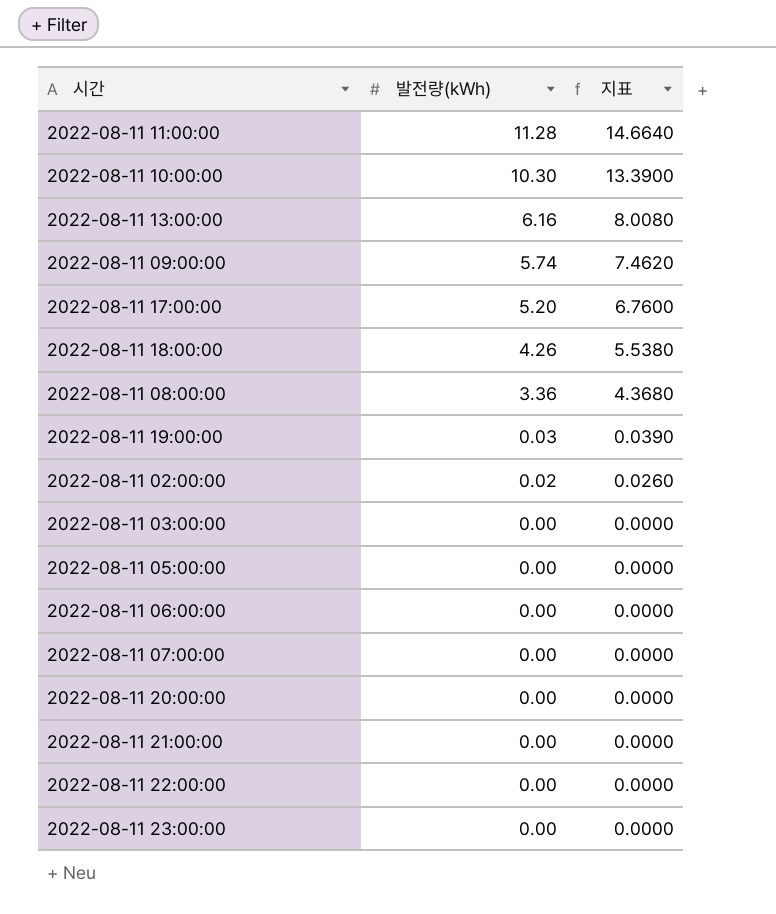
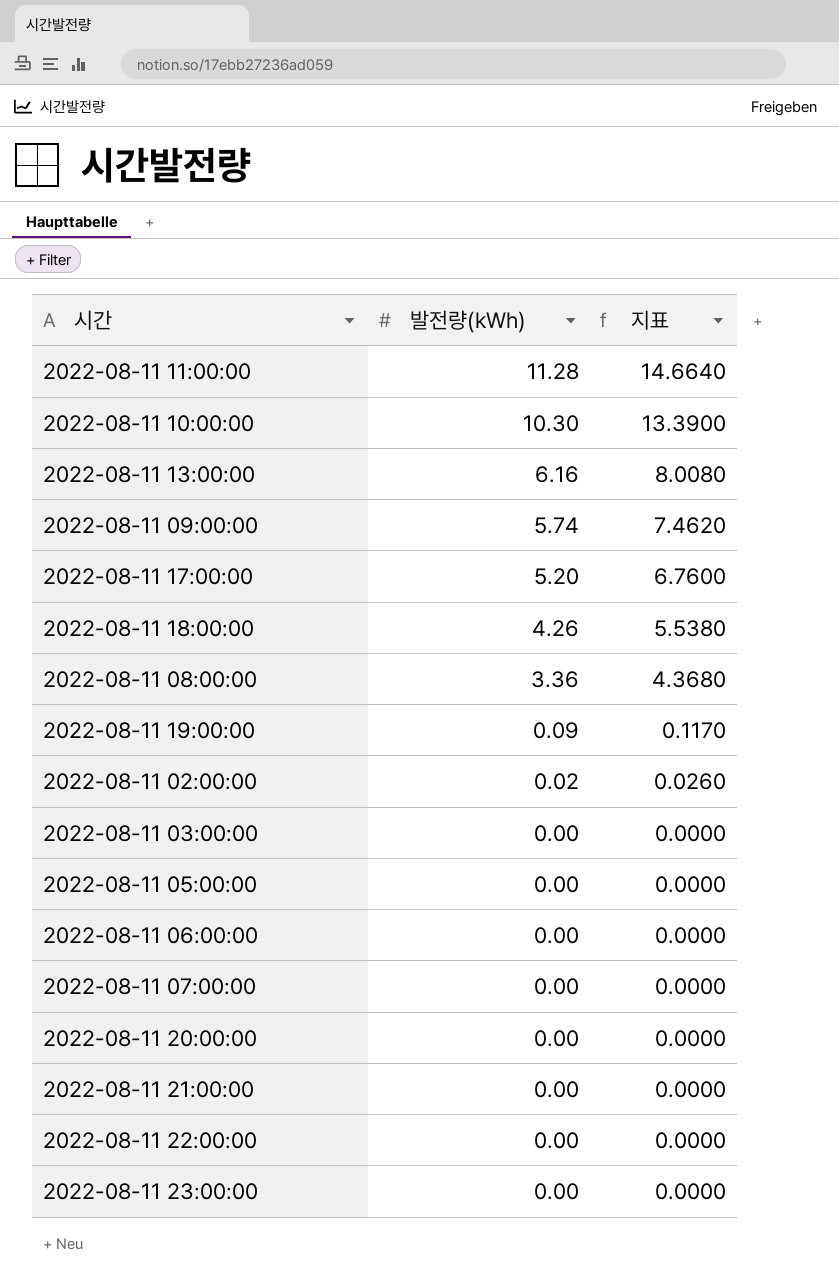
2022-08-11 19:00:00 | 발전량(kWh): 0.03 -> 0.09
2022-08-11 19:00:00 | 지표: 0.0390 -> 0.1170

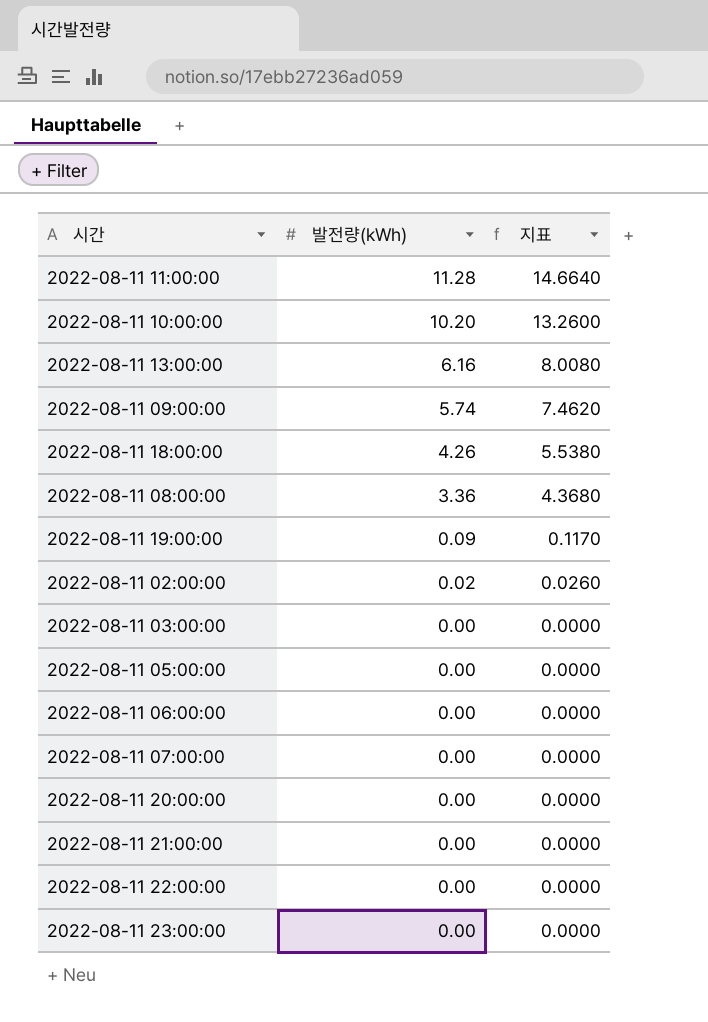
row 2022-08-11 17:00:00: 5.20 | 6.7600 -> none
2022-08-11 10:00:00 | 발전량(kWh): 10.30 -> 10.20
2022-08-11 10:00:00 | 지표: 13.3900 -> 13.2600

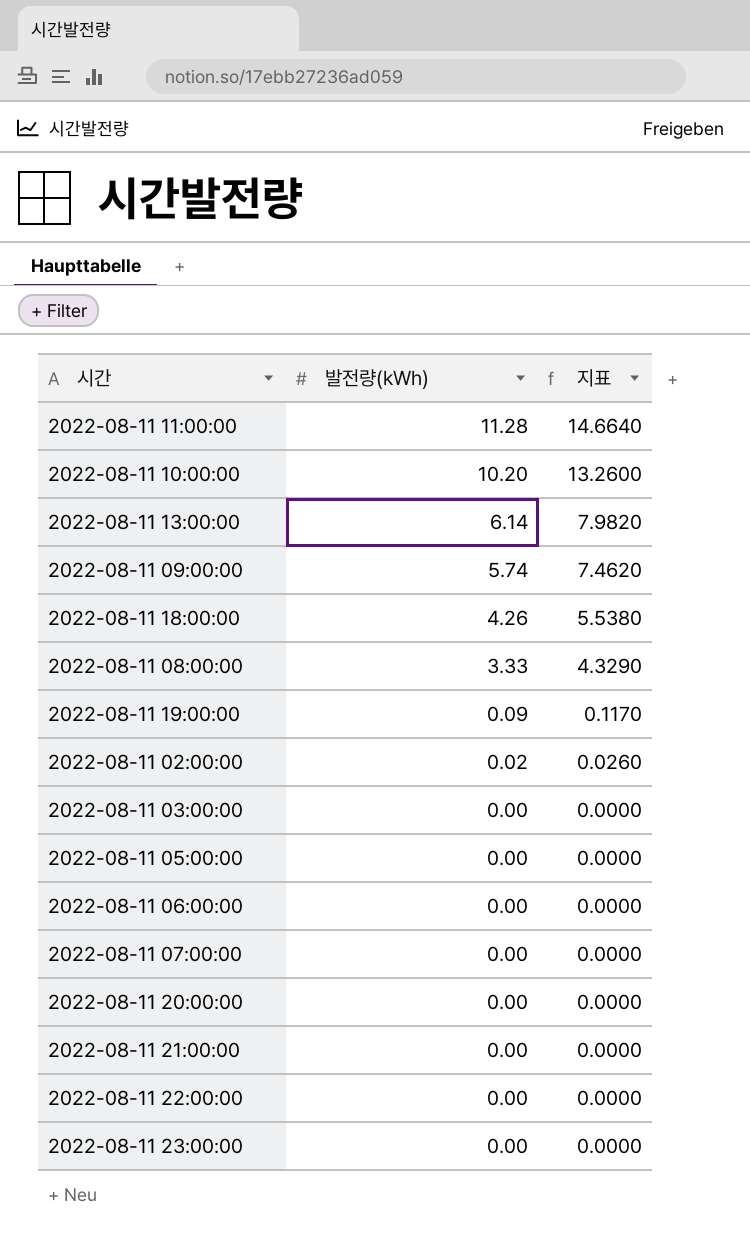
2022-08-11 13:00:00 | 발전량(kWh): 6.16 -> 6.14
2022-08-11 13:00:00 | 지표: 8.0080 -> 7.9820
2022-08-11 08:00:00 | 발전량(kWh): 3.36 -> 3.33
2022-08-11 08:00:00 | 지표: 4.3680 -> 4.3290

